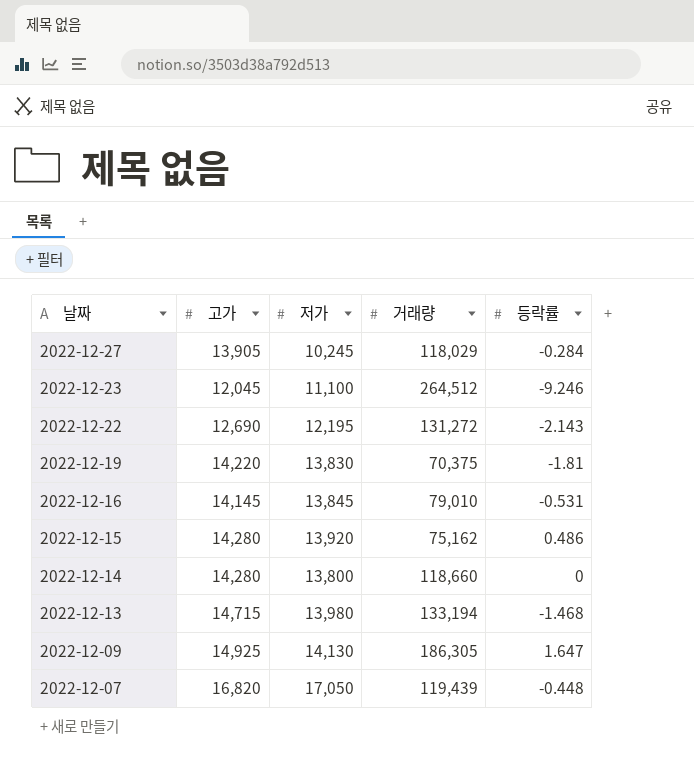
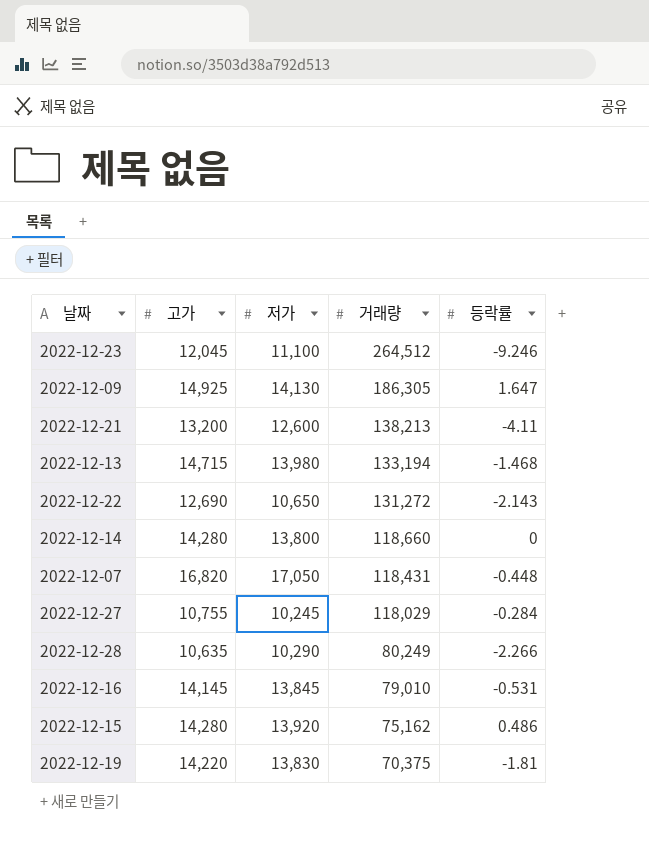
row order: 날짜 descending -> 거래량 descending
row 2022-12-21: none -> 13,200 | 12,600 | 138,213 | -4.11
2022-12-22 | 저가: 12,195 -> 10,650
2022-12-07 | 거래량: 119,439 -> 118,431
2022-12-27 | 고가: 13,905 -> 10,755
row 2022-12-28: none -> 10,635 | 10,290 | 80,249 | -2.266

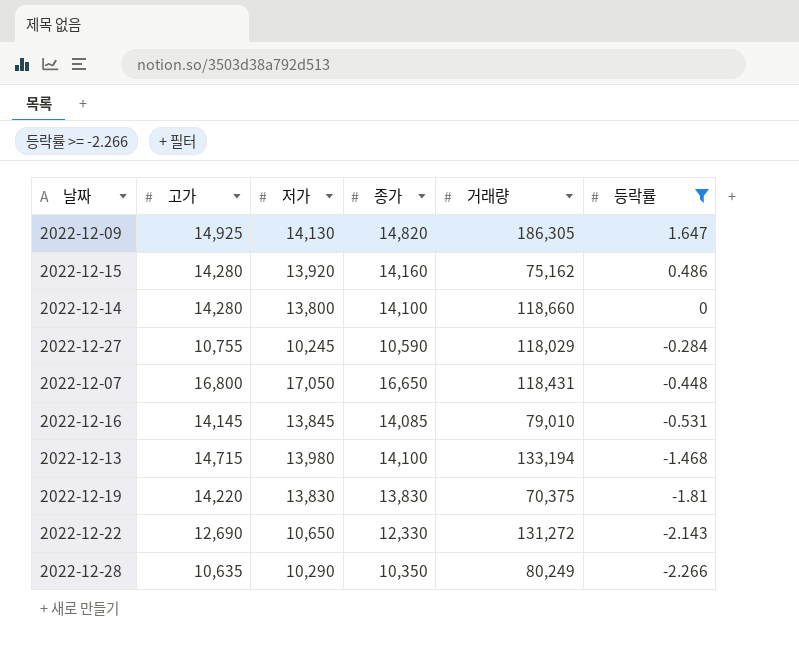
filter: none -> 등락률 >= -2.266
row order: 거래량 descending -> 등락률 descending
column 종가 | position: none -> 4
2022-12-07 | 고가: 16,820 -> 16,800

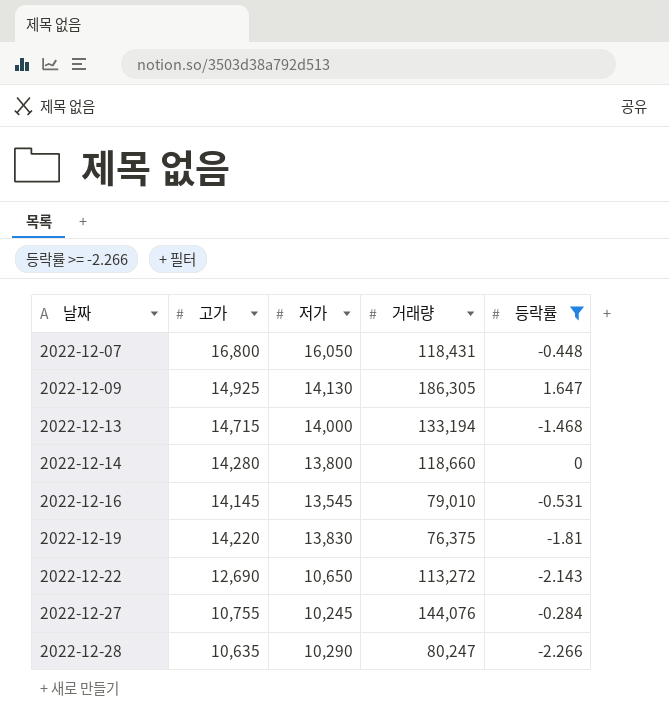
row order: 등락률 descending -> 날짜 ascending
column 종가 | position: 4 -> none
row 2022-12-15: 14,280 | 13,920 | 14,160 | 75,162 | 0.486 -> none
2022-12-07 | 저가: 17,050 -> 16,050
2022-12-13 | 저가: 13,980 -> 14,000
2022-12-16 | 저가: 13,845 -> 13,545
2022-12-19 | 거래량: 70,375 -> 76,375
2022-12-22 | 거래량: 131,272 -> 113,272
2022-12-27 | 거래량: 118,029 -> 144,076
2022-12-28 | 거래량: 80,249 -> 80,247

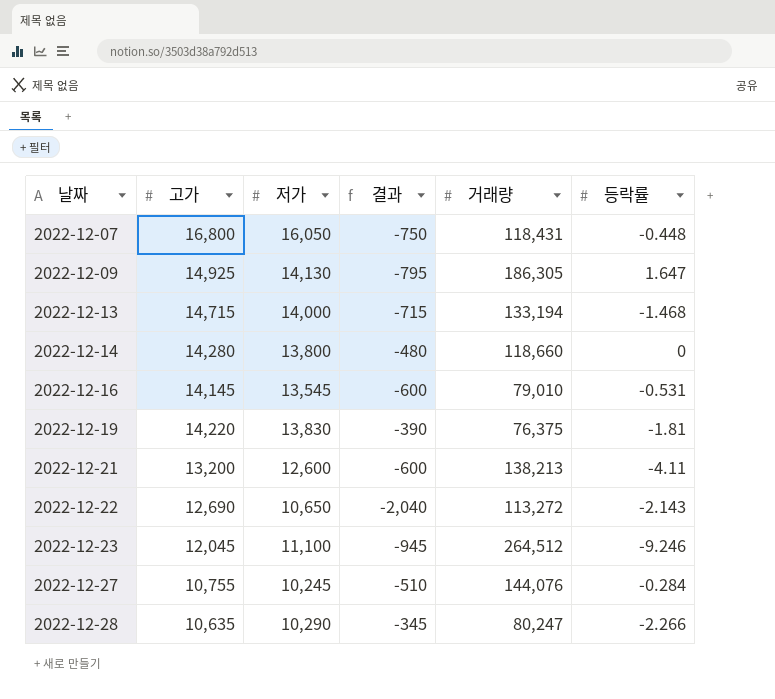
filter: 등락률 >= -2.266 -> none
column 결과 | formula: none -> [저가] - [고가]

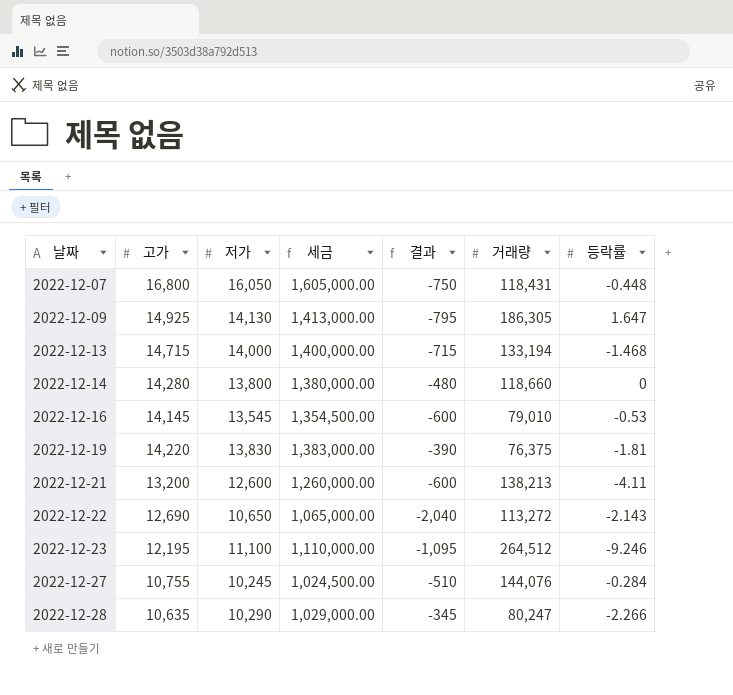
column 세금 | formula: none -> [저가] * 100
2022-12-16 | 등락률: -0.531 -> -0.53
2022-12-23 | 고가: 12,045 -> 12,195
2022-12-23 | 결과: -945 -> -1,095

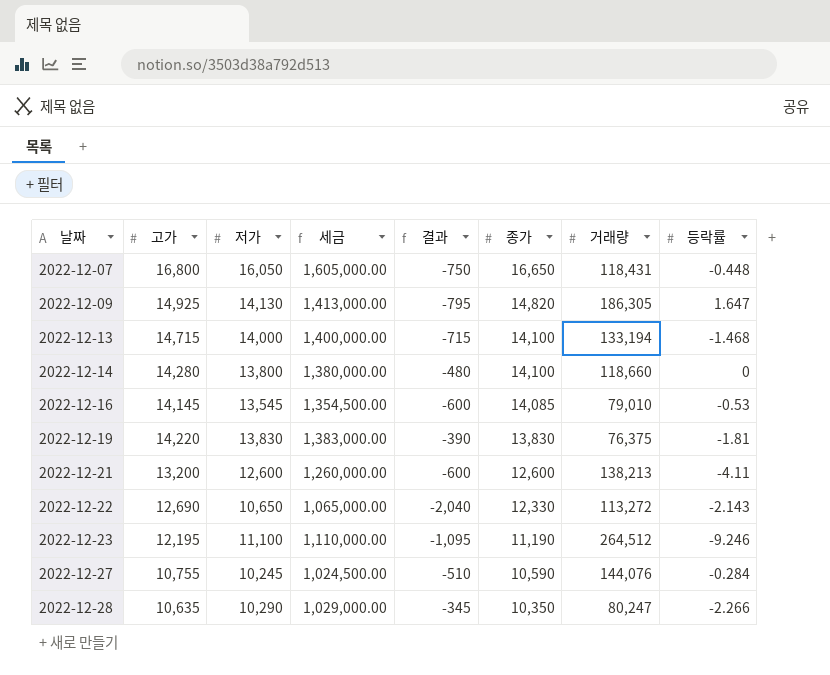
column 종가 | position: none -> 6

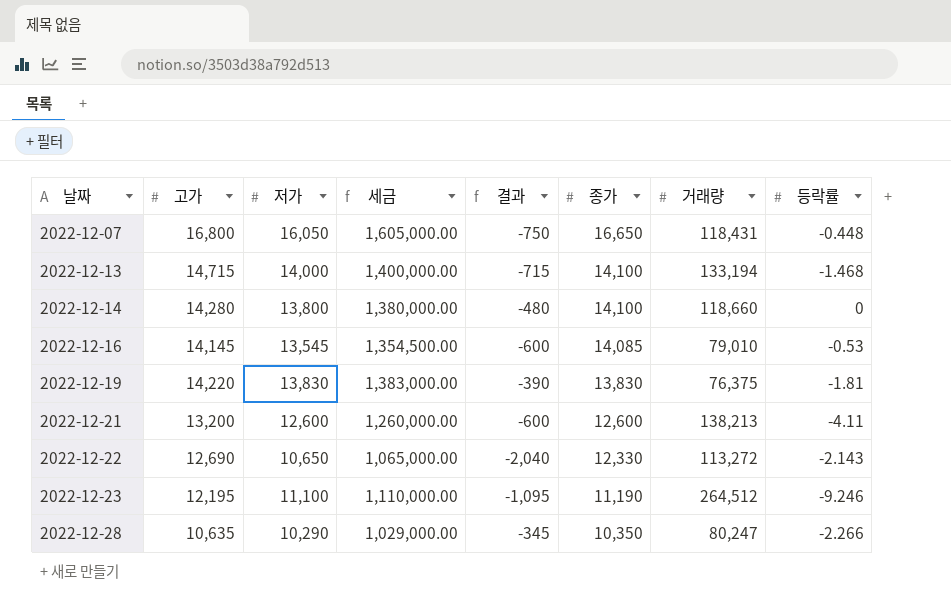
row 2022-12-09: 14,925 | 14,130 | 1,413,000.00 | -795 | 14,820 | 186,305 | 1.647 -> none
row 2022-12-27: 10,755 | 10,245 | 1,024,500.00 | -510 | 10,590 | 144,076 | -0.284 -> none

